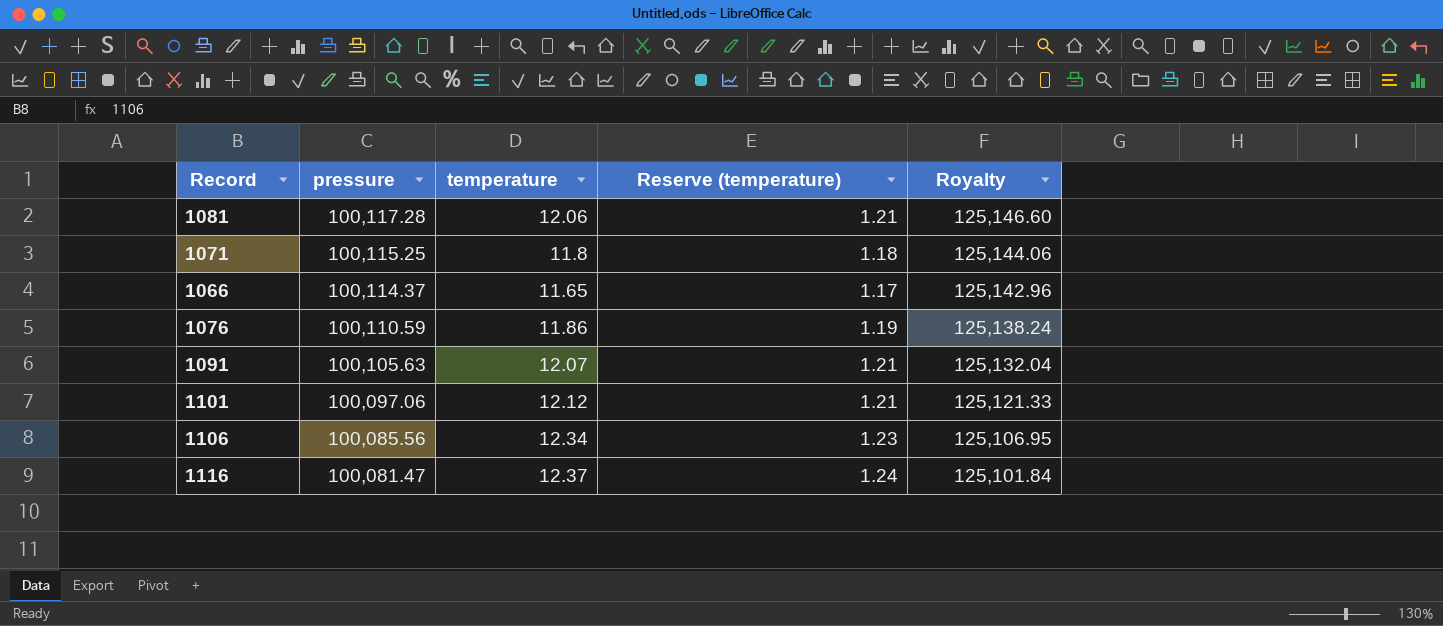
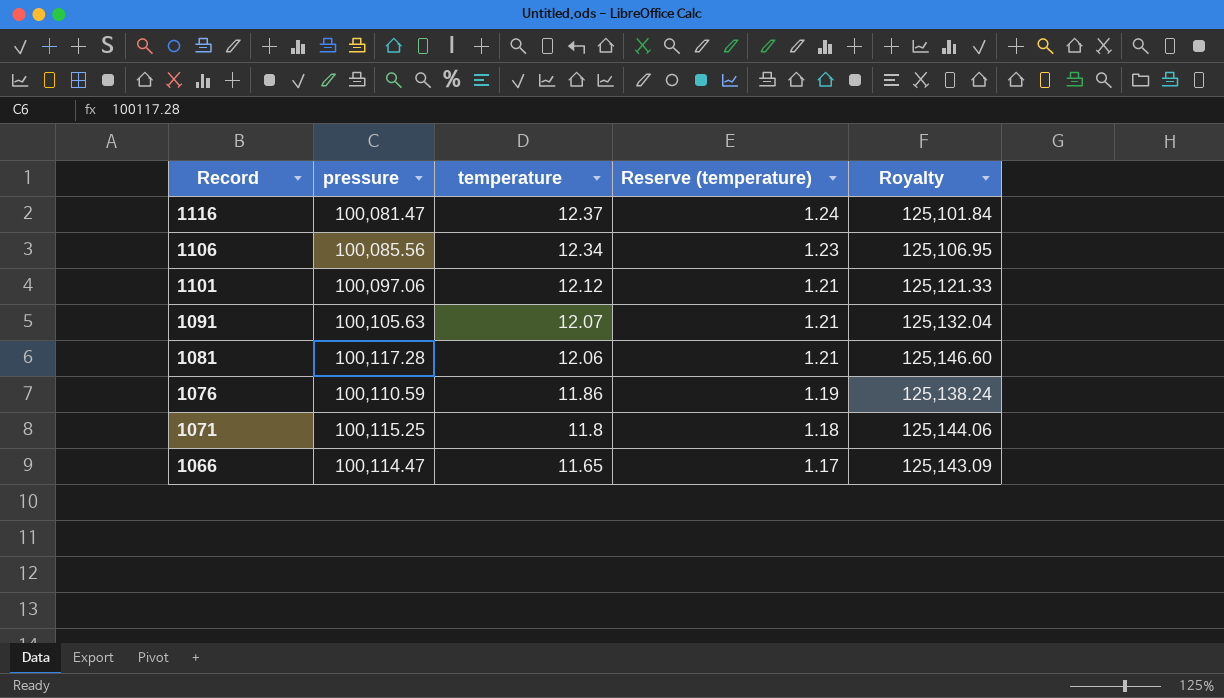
row order: pressure descending -> Record descending
1066 | pressure: 100,114.37 -> 100,114.47
1066 | Royalty: 125,142.96 -> 125,143.09

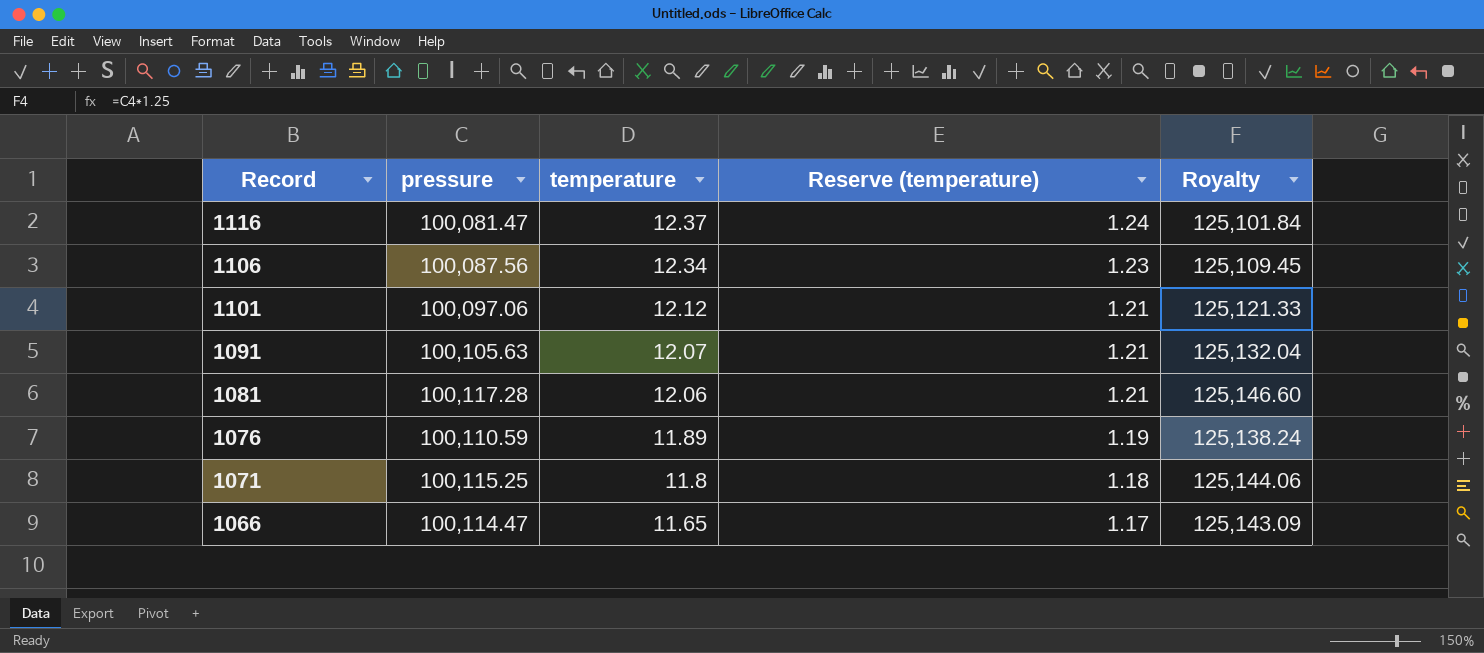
1106 | pressure: 100,085.56 -> 100,087.56
1106 | Royalty: 125,106.95 -> 125,109.45
1076 | temperature: 11.86 -> 11.89

